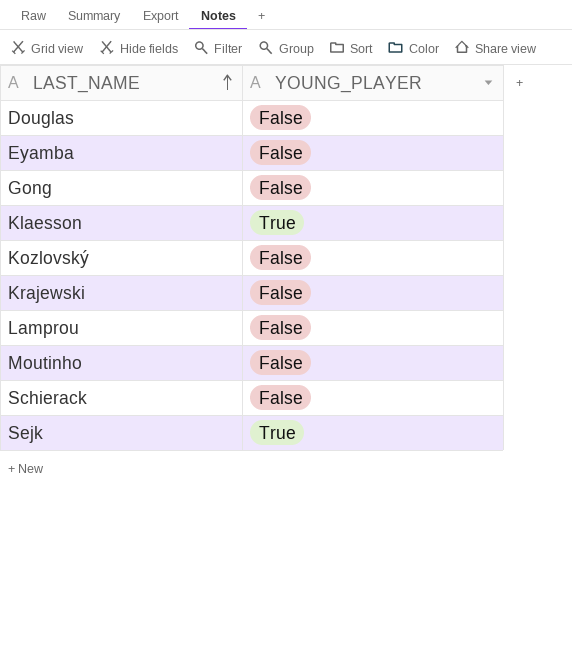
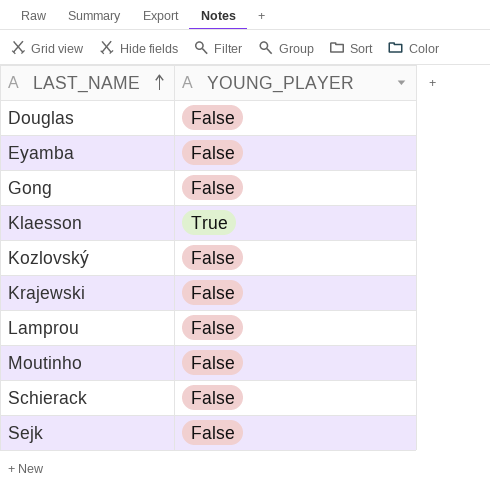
Sejk | YOUNG_PLAYER: True -> False

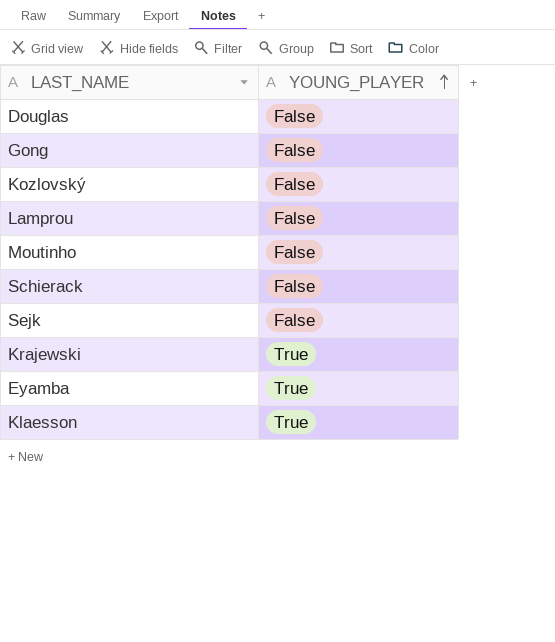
row order: LAST_NAME ascending -> YOUNG_PLAYER ascending
Krajewski | YOUNG_PLAYER: False -> True
Eyamba | YOUNG_PLAYER: False -> True

